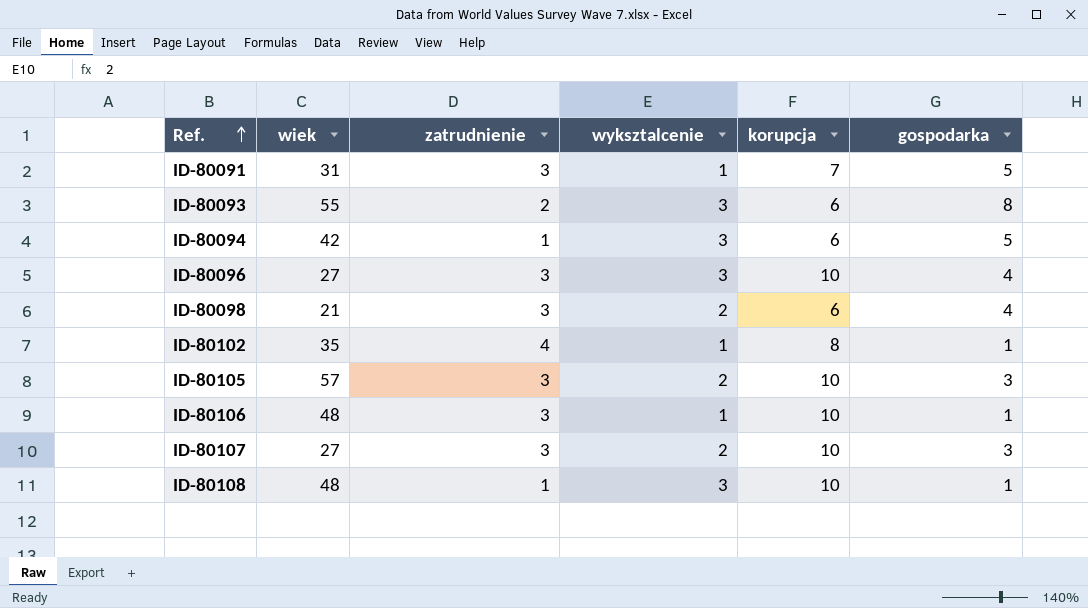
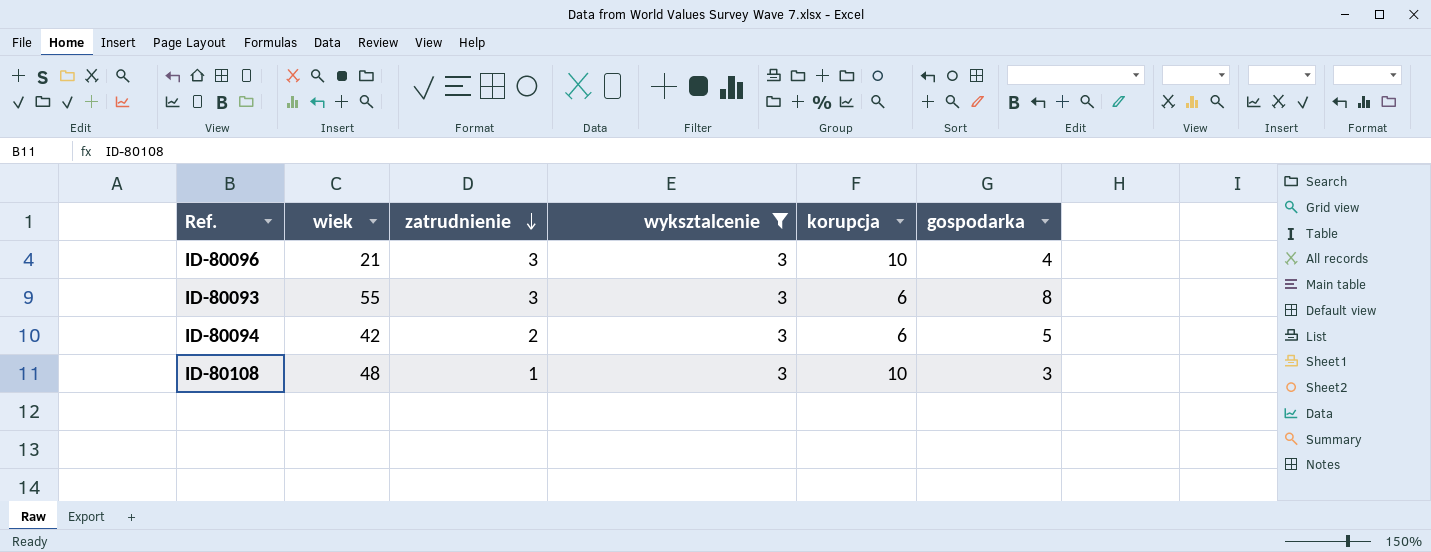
filter: none -> wyksztalcenie = 3
row order: Ref. ascending -> zatrudnienie descending
ID-80096 | wiek: 27 -> 21
ID-80093 | zatrudnienie: 2 -> 3
ID-80094 | zatrudnienie: 1 -> 2
ID-80108 | gospodarka: 1 -> 3

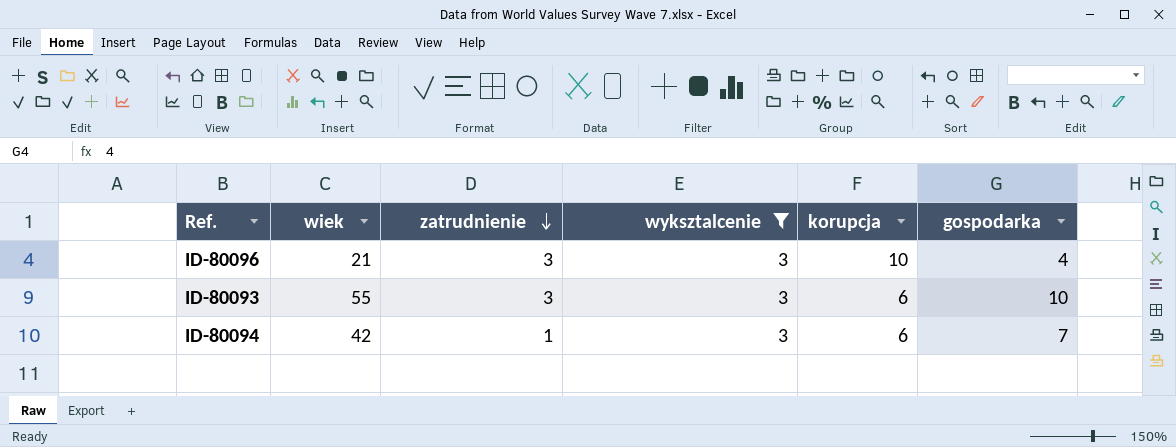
row ID-80108: 48 | 1 | 3 | 10 | 3 -> none
ID-80093 | gospodarka: 8 -> 10
ID-80094 | zatrudnienie: 2 -> 1
ID-80094 | gospodarka: 5 -> 7

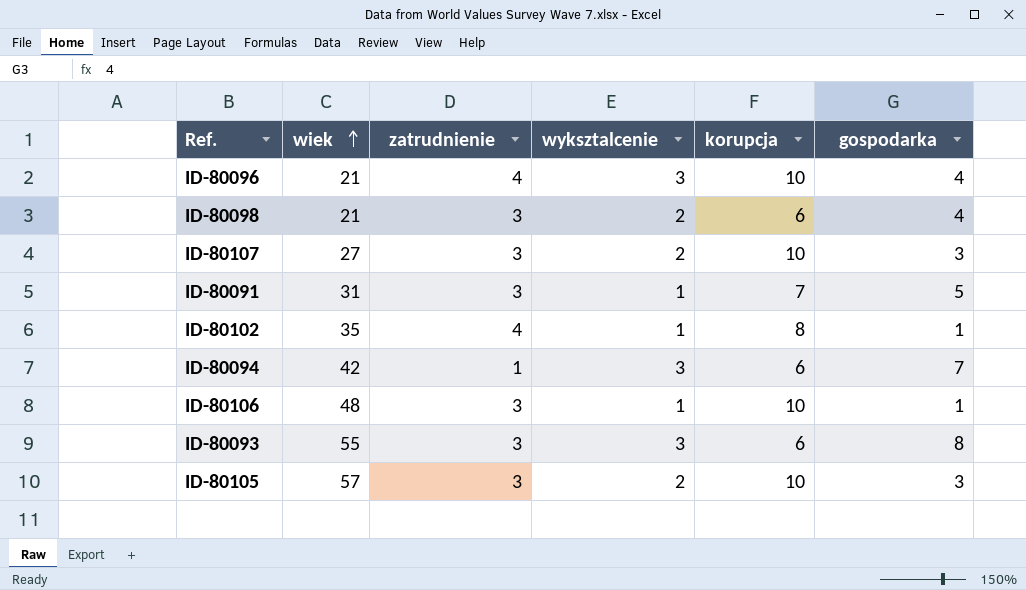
filter: wyksztalcenie = 3 -> none
row order: zatrudnienie descending -> wiek ascending
ID-80096 | zatrudnienie: 3 -> 4
ID-80093 | gospodarka: 10 -> 8

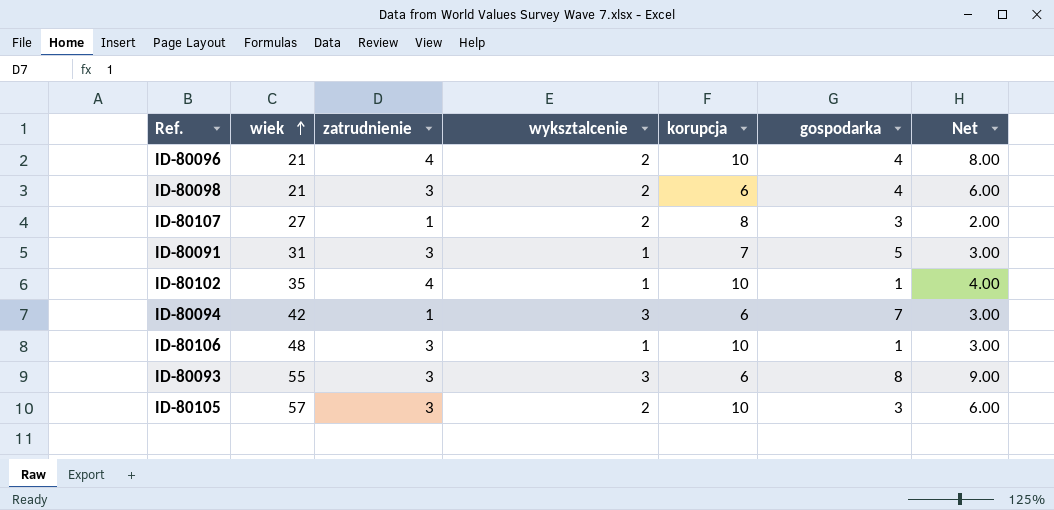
column Net | formula: none -> [zatrudnienie] * [wyksztalcenie]
ID-80096 | wyksztalcenie: 3 -> 2
ID-80107 | zatrudnienie: 3 -> 1
ID-80107 | korupcja: 10 -> 8
ID-80102 | korupcja: 8 -> 10

